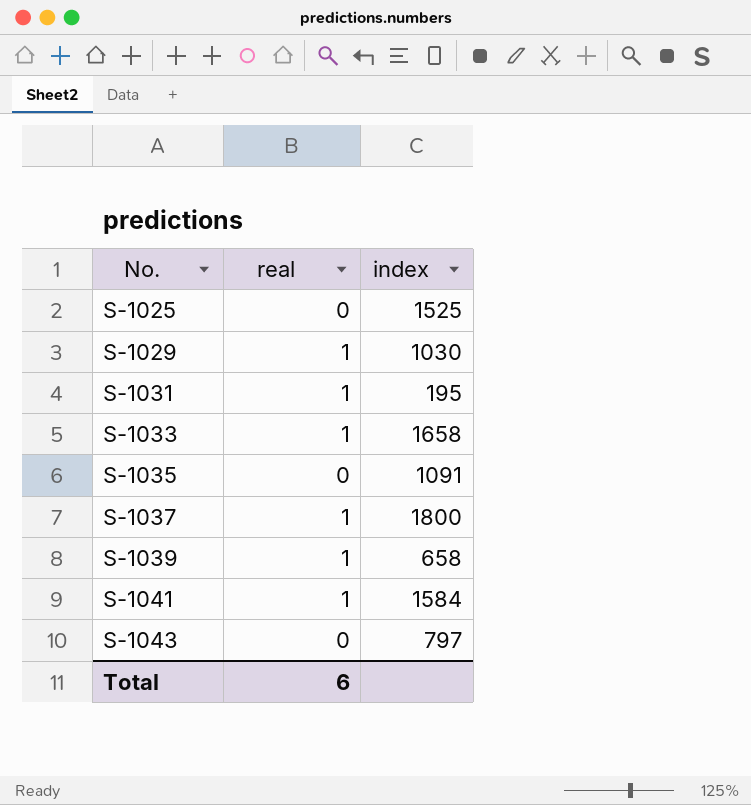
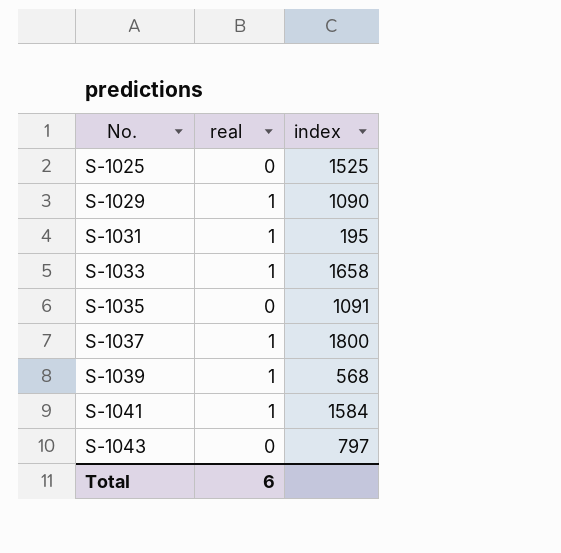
S-1029 | index: 1030 -> 1090
S-1039 | index: 658 -> 568

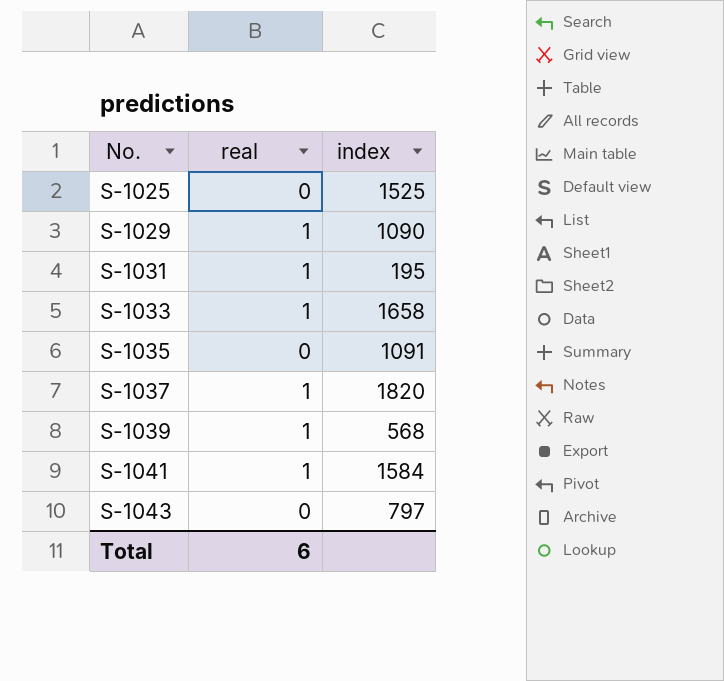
S-1037 | index: 1800 -> 1820

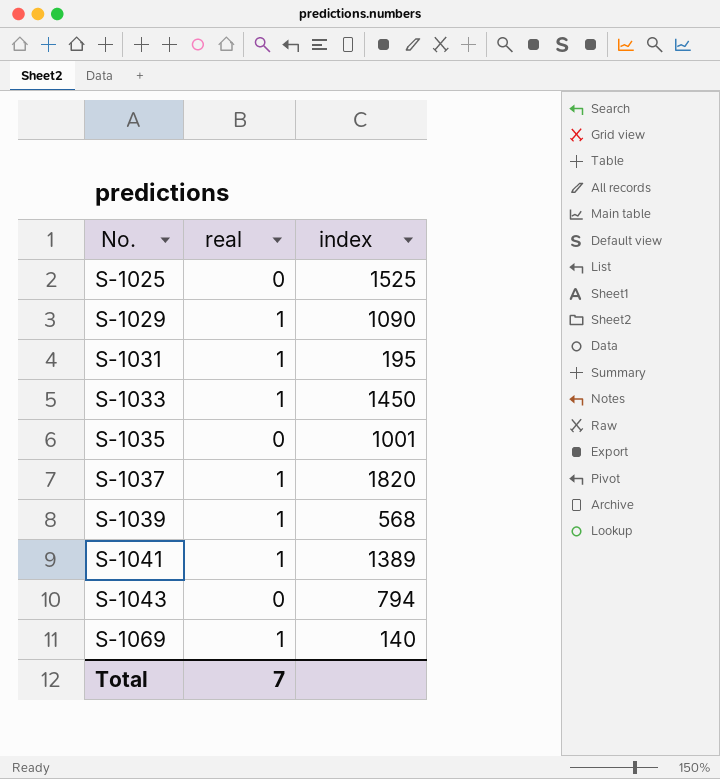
S-1033 | index: 1658 -> 1450
S-1035 | index: 1091 -> 1001
S-1041 | index: 1584 -> 1389
S-1043 | index: 797 -> 794
row S-1069: none -> 1 | 140
Total | real: 6 -> 7

